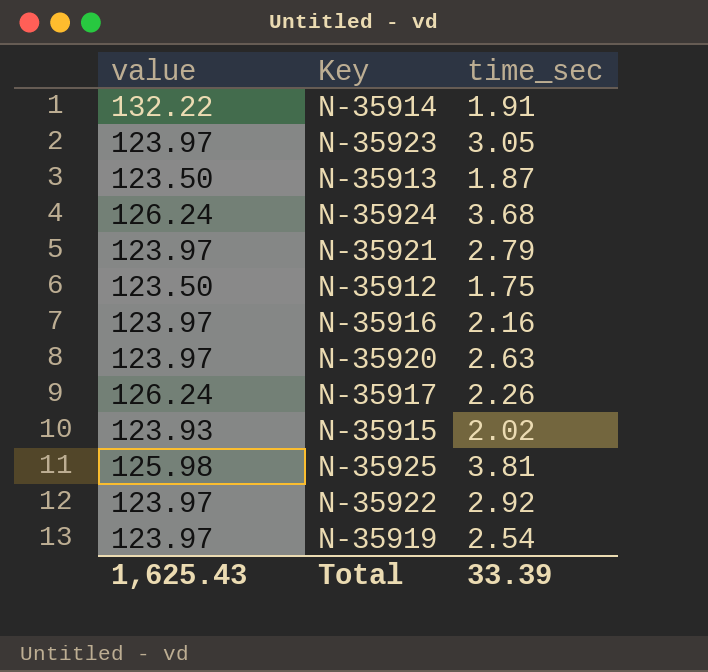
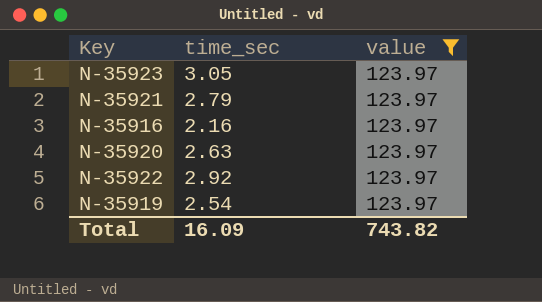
filter: none -> value = 123.97
column value | position: 1 -> 3
Total | time_sec: 33.39 -> 16.09
Total | value: 1,625.43 -> 743.82

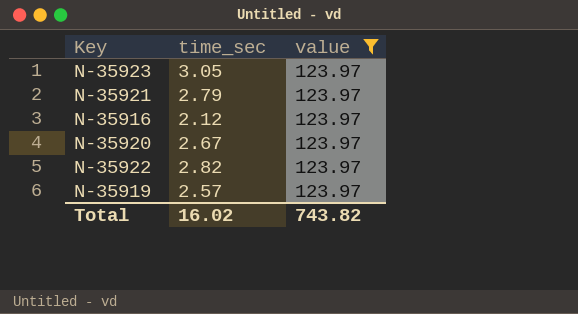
N-35916 | time_sec: 2.16 -> 2.12
N-35920 | time_sec: 2.63 -> 2.67
N-35922 | time_sec: 2.92 -> 2.82
N-35919 | time_sec: 2.54 -> 2.57
Total | time_sec: 16.09 -> 16.02

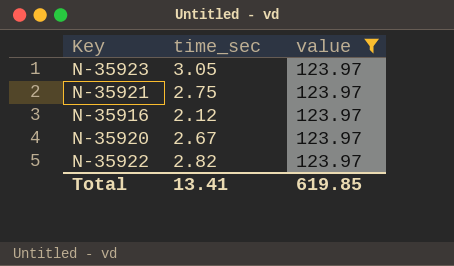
row N-35919: 2.57 | 123.97 -> none
N-35921 | time_sec: 2.79 -> 2.75
Total | time_sec: 16.02 -> 13.41
Total | value: 743.82 -> 619.85

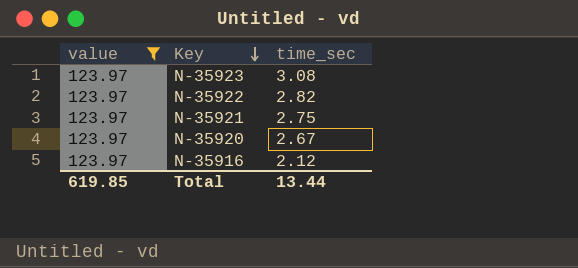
row order: none -> Key descending
column value | position: 3 -> 1
N-35923 | time_sec: 3.05 -> 3.08
Total | time_sec: 13.41 -> 13.44

